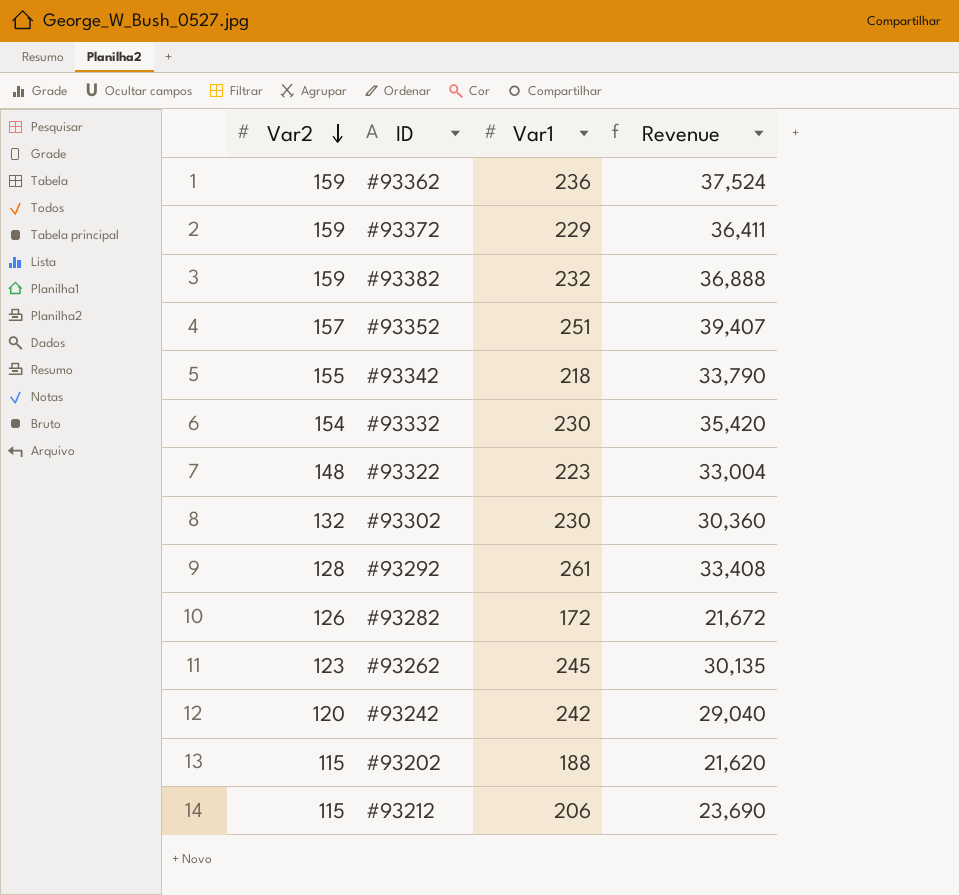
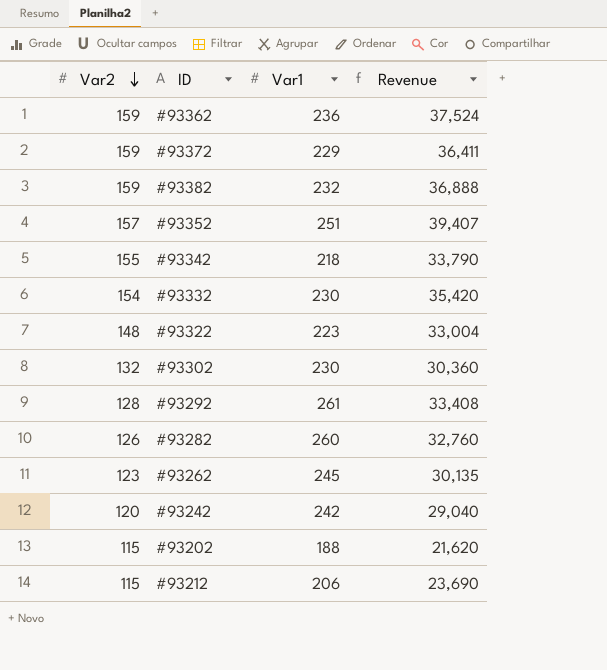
#93282 | Var1: 172 -> 260
#93282 | Revenue: 21,672 -> 32,760

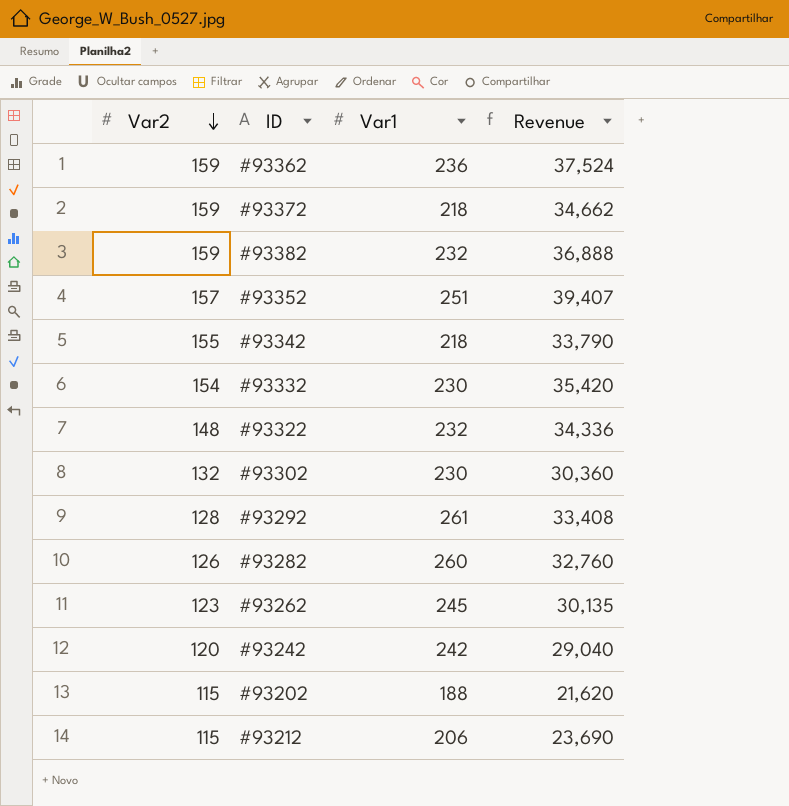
#93372 | Var1: 229 -> 218
#93372 | Revenue: 36,411 -> 34,662
#93322 | Var1: 223 -> 232
#93322 | Revenue: 33,004 -> 34,336

